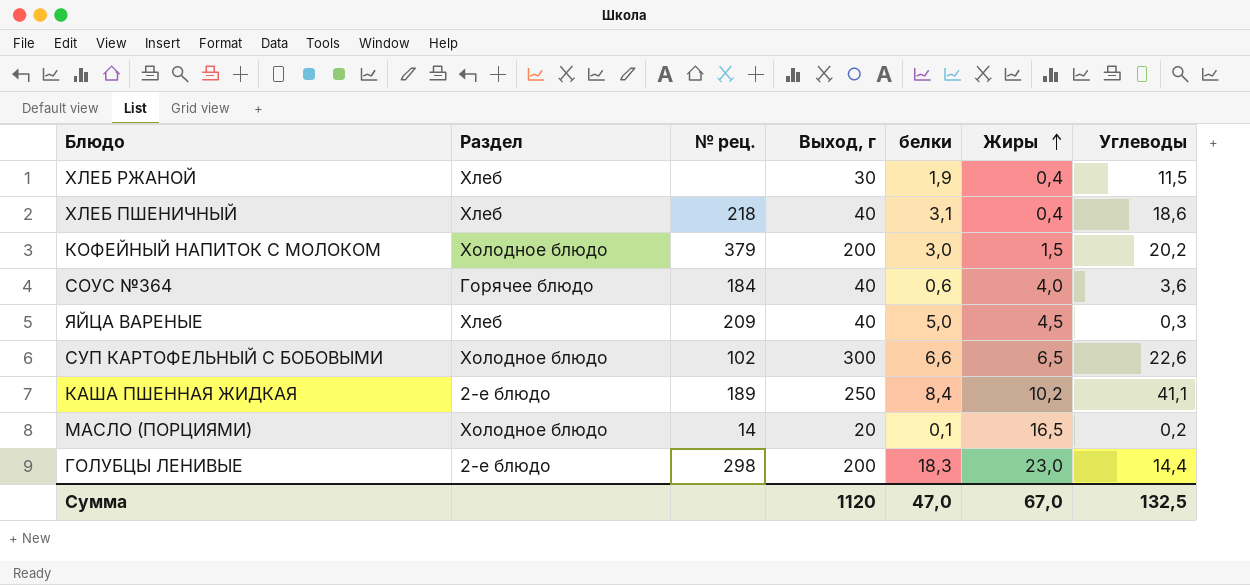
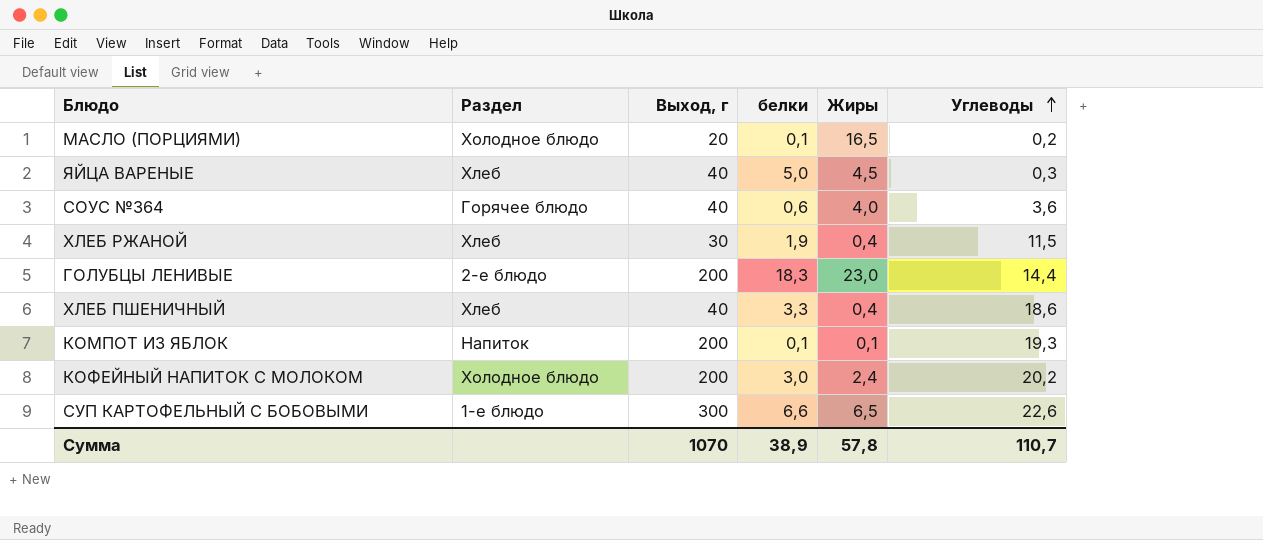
row order: Жиры ascending -> Углеводы ascending
column № рец. | position: 3 -> none
row КАША ПШЕННАЯ ЖИДКАЯ: 2-е блюдо | 189 | 250 | 8,4 | 10,2 | 41,1 -> none
ХЛЕБ ПШЕНИЧНЫЙ | белки: 3,1 -> 3,3
row КОМПОТ ИЗ ЯБЛОК: none -> Напиток | 200 | 0,1 | 0,1 | 19,3
КОФЕЙНЫЙ НАПИТОК С МОЛОКОМ | Жиры: 1,5 -> 2,4
СУП КАРТОФЕЛЬНЫЙ С БОБОВЫМИ | Раздел: Холодное блюдо -> 1-е блюдо
Сумма | Выход, г: 1120 -> 1070
Сумма | белки: 47,0 -> 38,9
Сумма | Жиры: 67,0 -> 57,8
Сумма | Углеводы: 132,5 -> 110,7

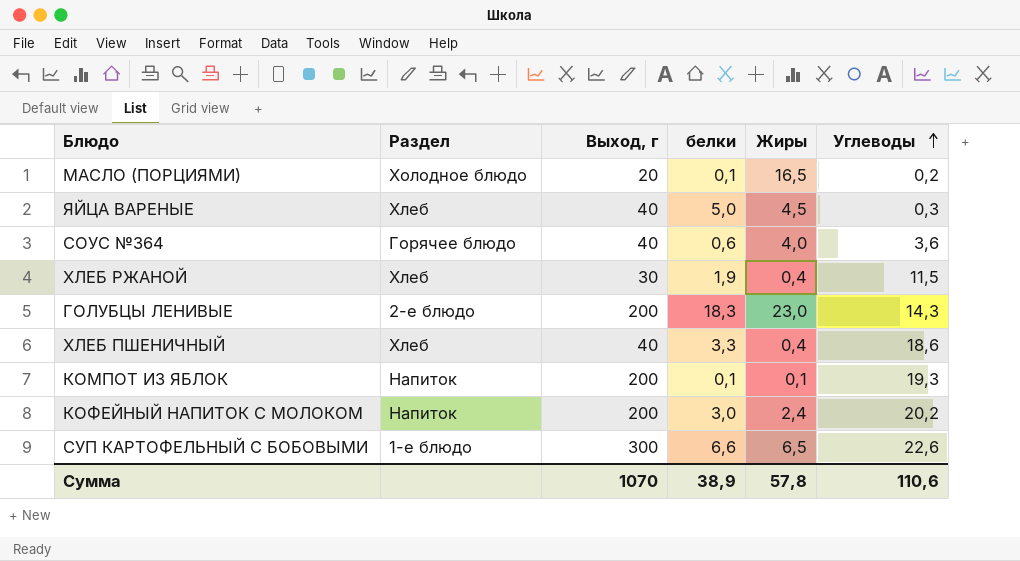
ГОЛУБЦЫ ЛЕНИВЫЕ | Углеводы: 14,4 -> 14,3
КОФЕЙНЫЙ НАПИТОК С МОЛОКОМ | Раздел: Холодное блюдо -> Напиток
Сумма | Углеводы: 110,7 -> 110,6

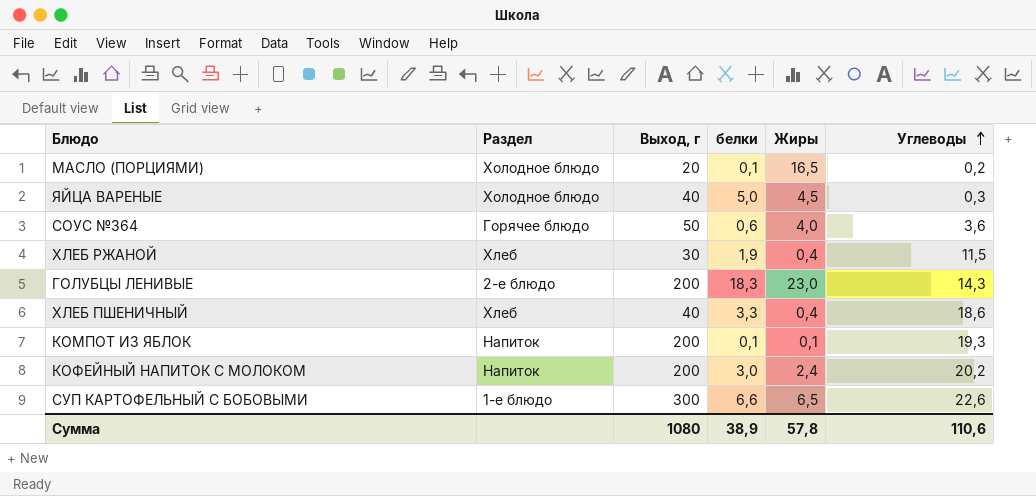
ЯЙЦА ВАРЕНЫЕ | Раздел: Хлеб -> Холодное блюдо
СОУС №364 | Выход, г: 40 -> 50
Сумма | Выход, г: 1070 -> 1080

